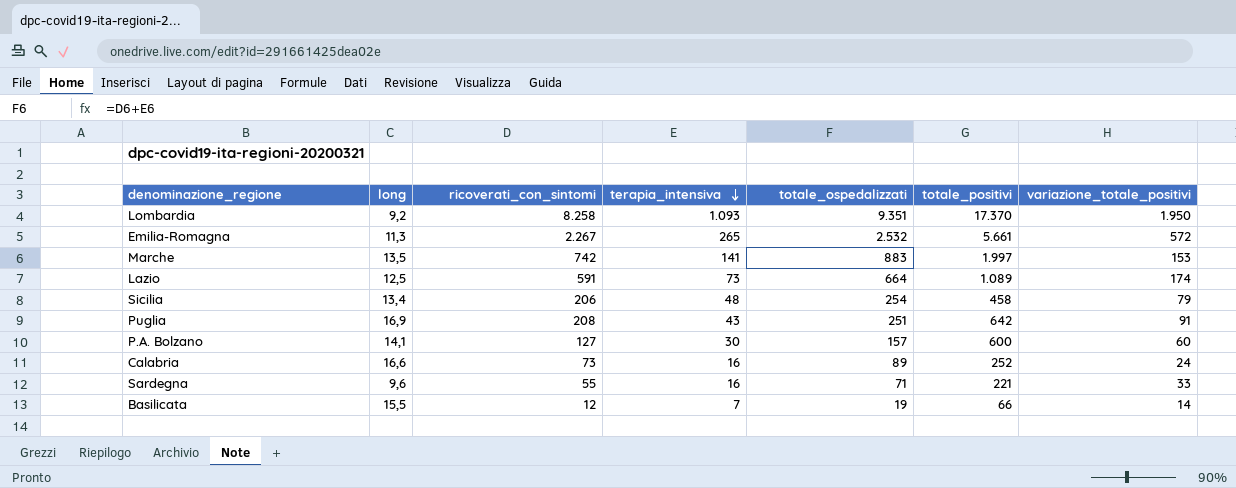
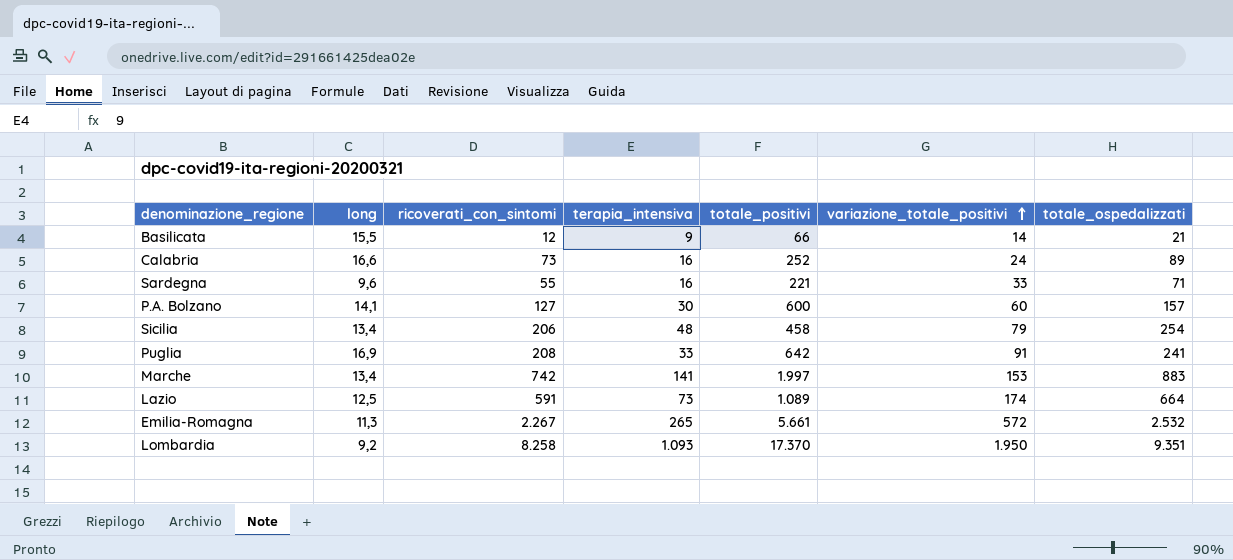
row order: terapia_intensiva descending -> variazione_totale_positivi ascending
column totale_ospedalizzati | position: 5 -> 7
Basilicata | terapia_intensiva: 7 -> 9
Basilicata | totale_ospedalizzati: 19 -> 21
Puglia | terapia_intensiva: 43 -> 33
Puglia | totale_ospedalizzati: 251 -> 241
Marche | long: 13,5 -> 13,4

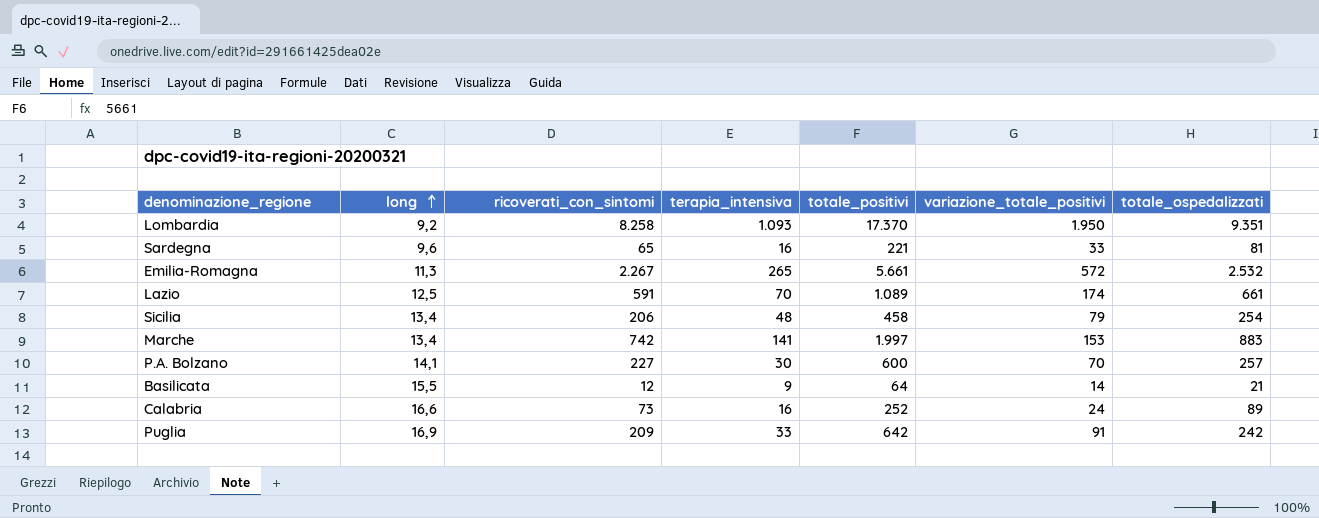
row order: variazione_totale_positivi ascending -> long ascending
Sardegna | ricoverati_con_sintomi: 55 -> 65
Sardegna | totale_ospedalizzati: 71 -> 81
Lazio | terapia_intensiva: 73 -> 70
Lazio | totale_ospedalizzati: 664 -> 661
P.A. Bolzano | ricoverati_con_sintomi: 127 -> 227
P.A. Bolzano | variazione_totale_positivi: 60 -> 70
P.A. Bolzano | totale_ospedalizzati: 157 -> 257
Basilicata | totale_positivi: 66 -> 64
Puglia | ricoverati_con_sintomi: 208 -> 209
Puglia | totale_ospedalizzati: 241 -> 242

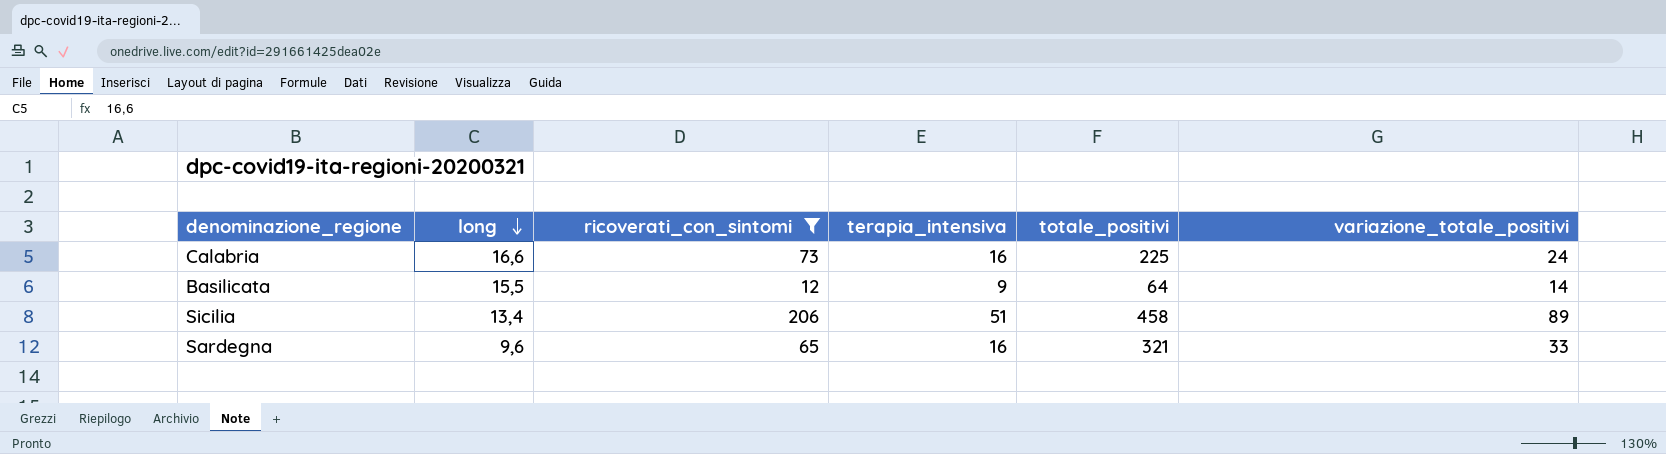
filter: none -> ricoverati_con_sintomi <= 206
row order: long ascending -> long descending
column totale_ospedalizzati | formula: [ricoverati_con_sintomi] + [terapia_intensiva] -> none
Calabria | totale_positivi: 252 -> 225
Sicilia | terapia_intensiva: 48 -> 51
Sicilia | variazione_totale_positivi: 79 -> 89
Sardegna | totale_positivi: 221 -> 321

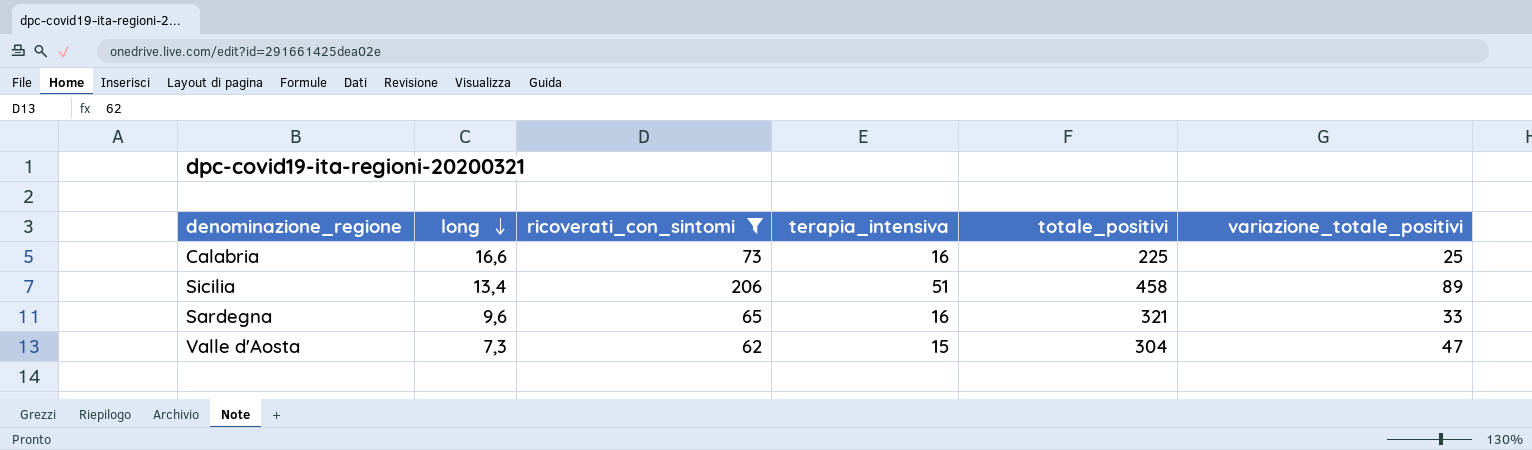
row Basilicata: 15,5 | 12 | 9 | 64 | 14 -> none
Calabria | variazione_totale_positivi: 24 -> 25
row Valle d'Aosta: none -> 7,3 | 62 | 15 | 304 | 47

